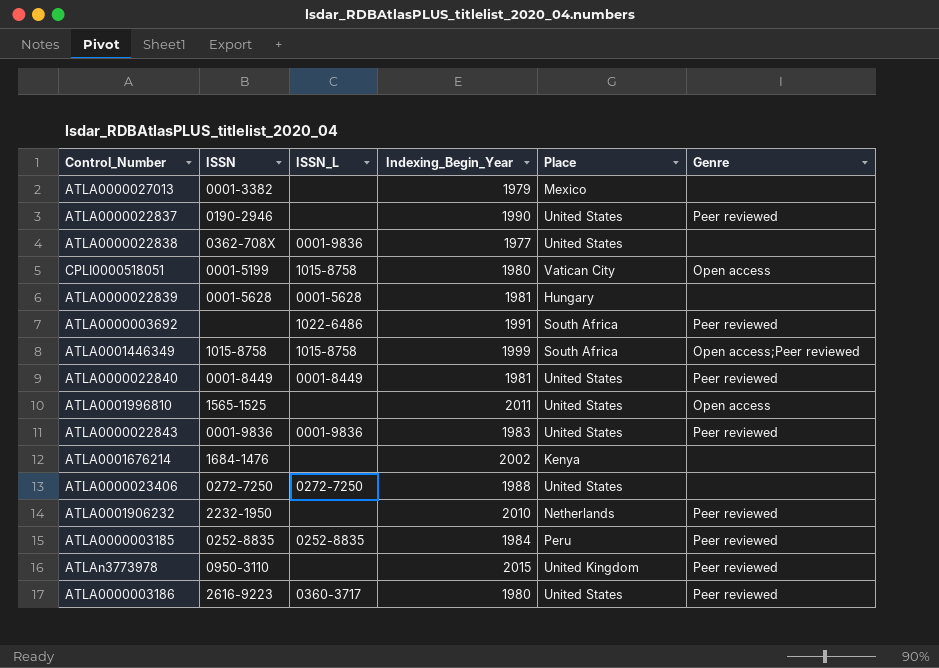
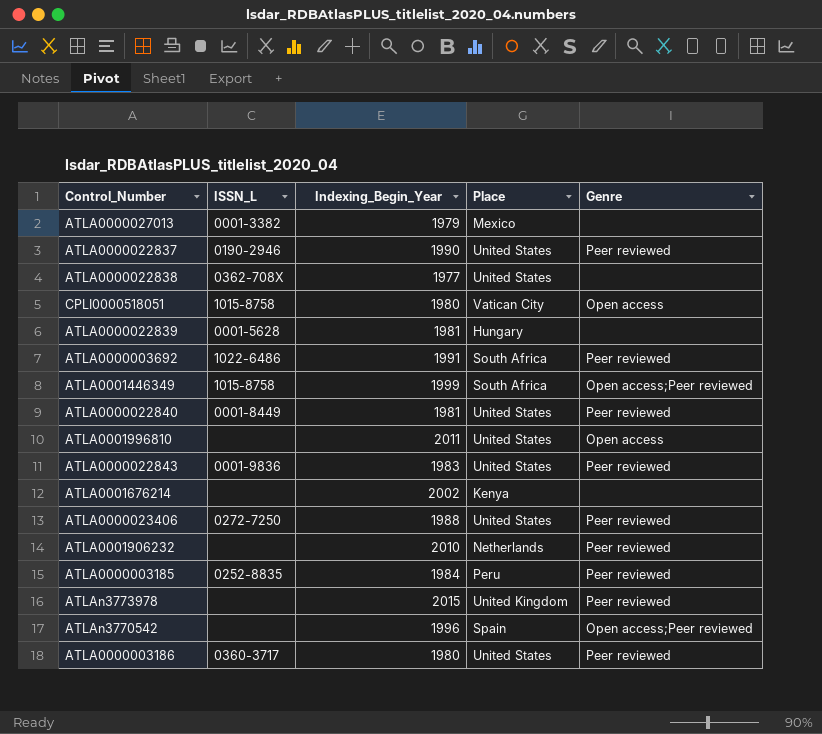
column ISSN | position: 2 -> none
ATLA0000027013 | ISSN_L: none -> 0001-3382
ATLA0000022837 | ISSN_L: none -> 0190-2946
ATLA0000022838 | ISSN_L: 0001-9836 -> 0362-708X
ATLA0000023406 | Genre: none -> Peer reviewed
row ATLAn3770542: none -> none | 1996 | Spain | Open access;Peer reviewed

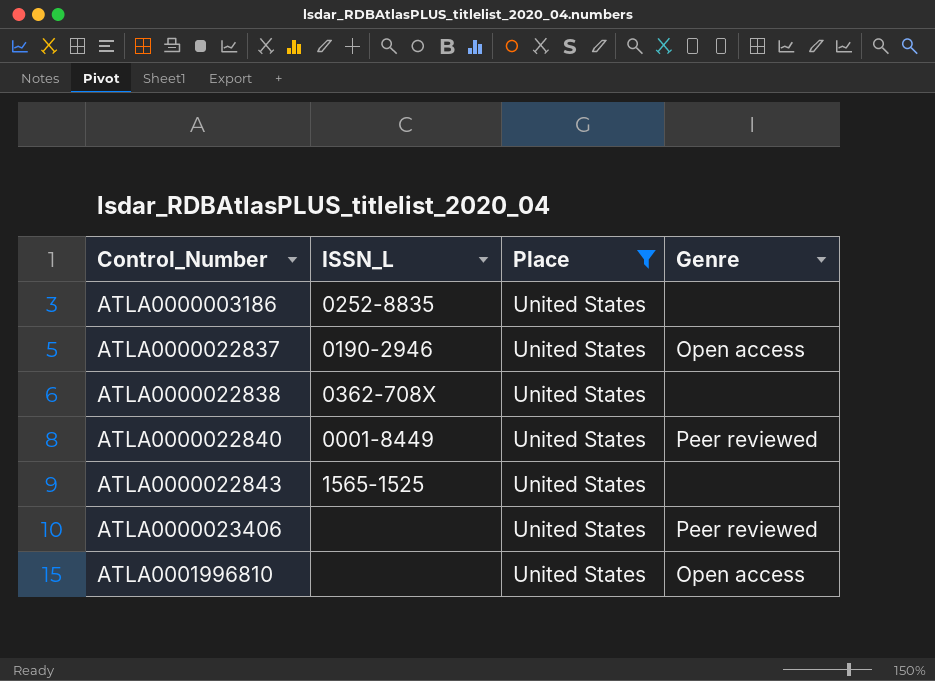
filter: none -> Place = United States
row order: none -> Control_Number ascending
column Indexing_Begin_Year | position: 3 -> none
ATLA0000003186 | ISSN_L: 0360-3717 -> 0252-8835
ATLA0000003186 | Genre: Peer reviewed -> none
ATLA0000022837 | Genre: Peer reviewed -> Open access
ATLA0000022843 | ISSN_L: 0001-9836 -> 1565-1525
ATLA0000022843 | Genre: Peer reviewed -> none
ATLA0000023406 | ISSN_L: 0272-7250 -> none

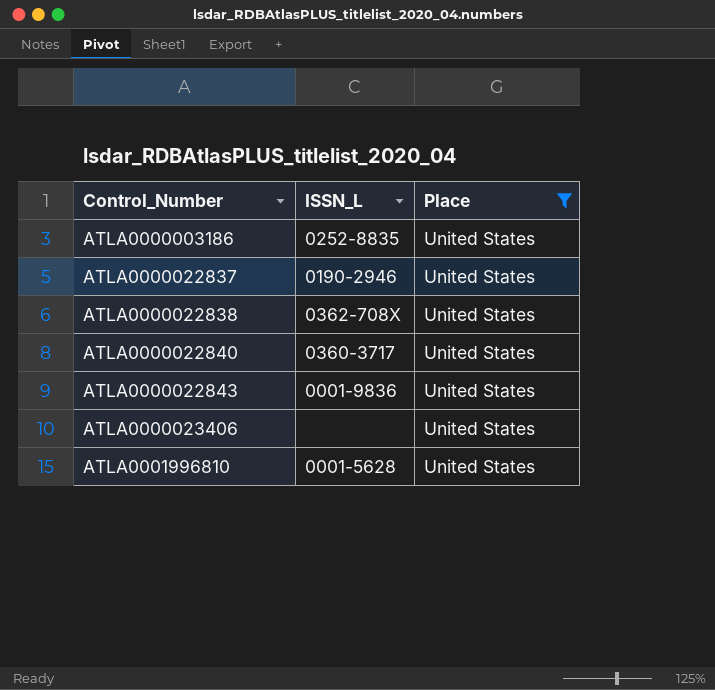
column Genre | position: 4 -> none
ATLA0000022840 | ISSN_L: 0001-8449 -> 0360-3717
ATLA0000022843 | ISSN_L: 1565-1525 -> 0001-9836
ATLA0001996810 | ISSN_L: none -> 0001-5628

